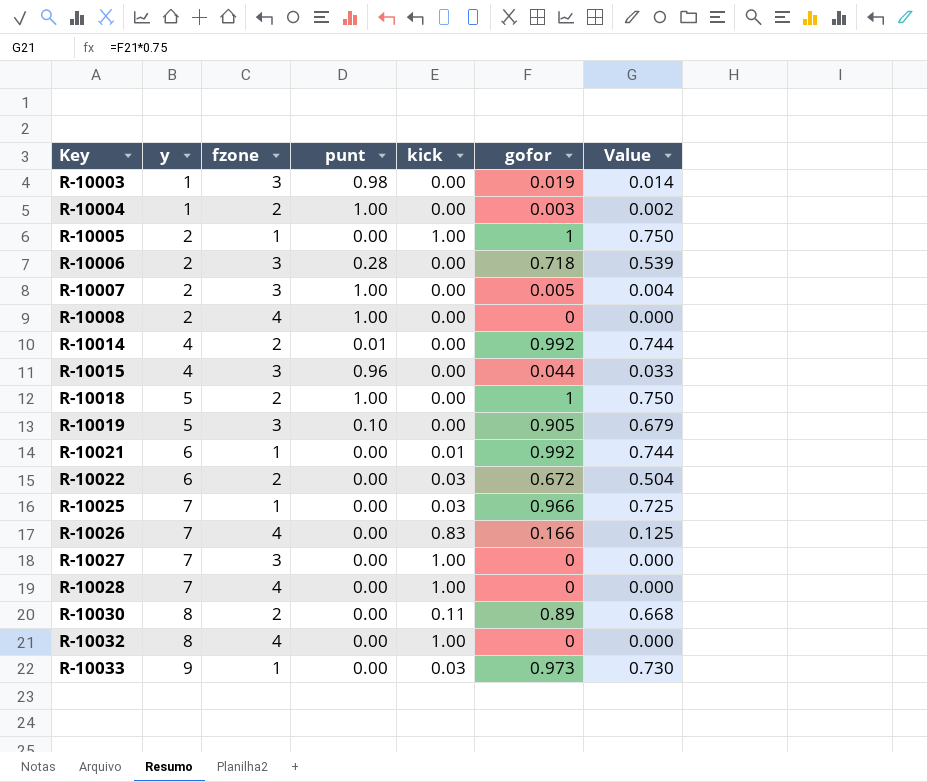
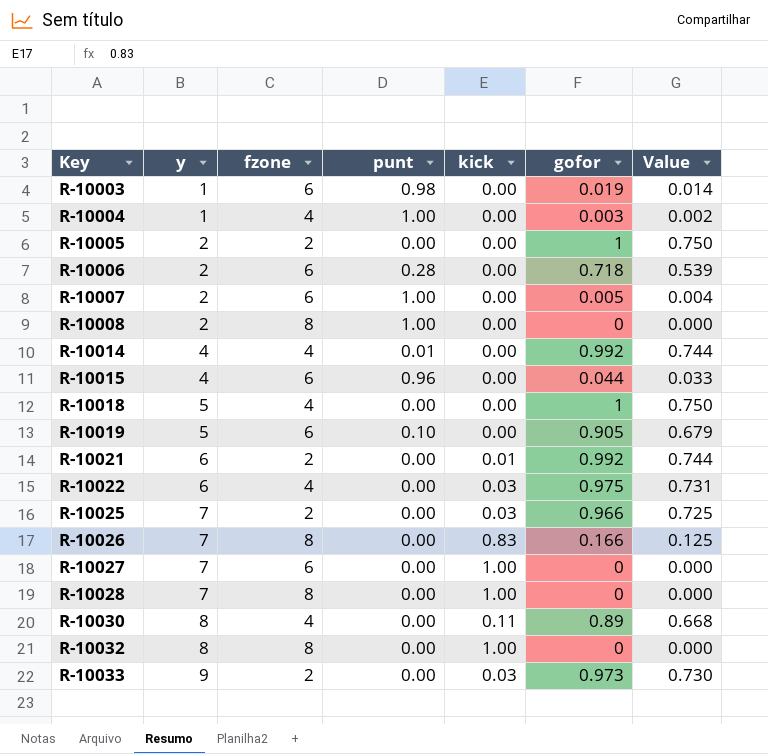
R-10003 | fzone: 3 -> 6
R-10004 | fzone: 2 -> 4
R-10005 | fzone: 1 -> 2
R-10005 | kick: 1.00 -> 0.00
R-10006 | fzone: 3 -> 6
R-10007 | fzone: 3 -> 6
R-10008 | fzone: 4 -> 8
R-10014 | fzone: 2 -> 4
R-10015 | fzone: 3 -> 6
R-10018 | fzone: 2 -> 4
R-10018 | punt: 1.00 -> 0.00
R-10019 | fzone: 3 -> 6
R-10021 | fzone: 1 -> 2
R-10022 | fzone: 2 -> 4
R-10022 | gofor: 0.672 -> 0.975
R-10022 | Value: 0.504 -> 0.731
R-10025 | fzone: 1 -> 2
R-10026 | fzone: 4 -> 8
R-10027 | fzone: 3 -> 6
R-10028 | fzone: 4 -> 8
R-10030 | fzone: 2 -> 4
R-10032 | fzone: 4 -> 8
R-10033 | fzone: 1 -> 2

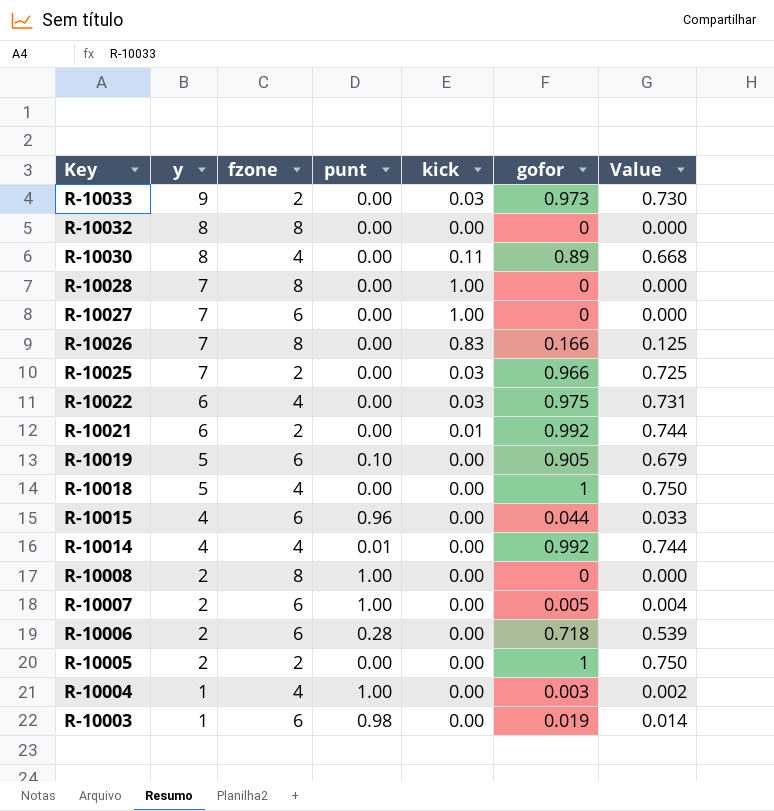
row order: Key ascending -> Key descending
R-10032 | kick: 1.00 -> 0.00

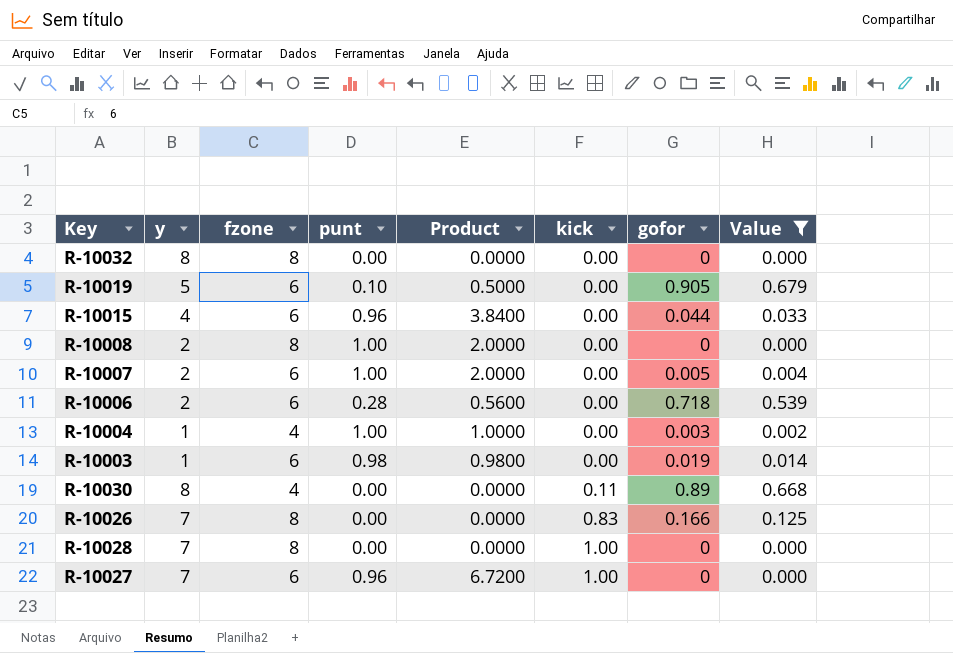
filter: none -> Value <= 0.679
row order: Key descending -> kick ascending
column Product | formula: none -> [y] * [punt]
R-10027 | punt: 0.00 -> 0.96

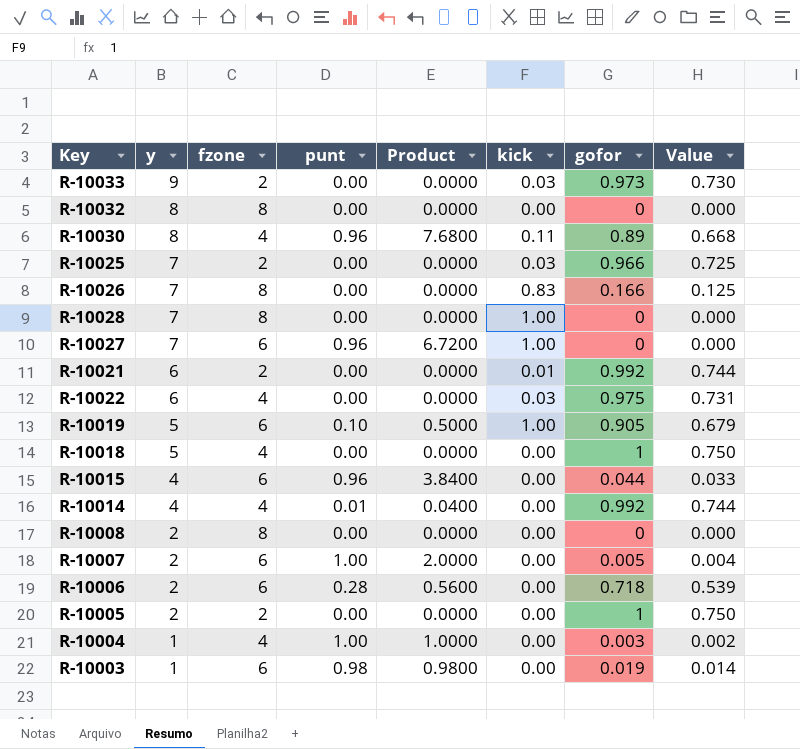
filter: Value <= 0.679 -> none
row order: kick ascending -> y descending
R-10030 | punt: 0.00 -> 0.96
R-10030 | Product: 0.0000 -> 7.6800
R-10019 | kick: 0.00 -> 1.00
R-10008 | punt: 1.00 -> 0.00
R-10008 | Product: 2.0000 -> 0.0000

